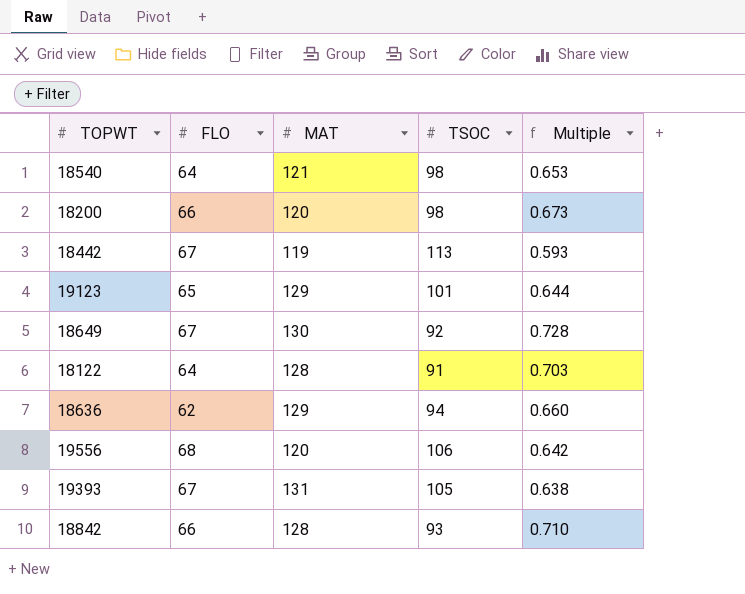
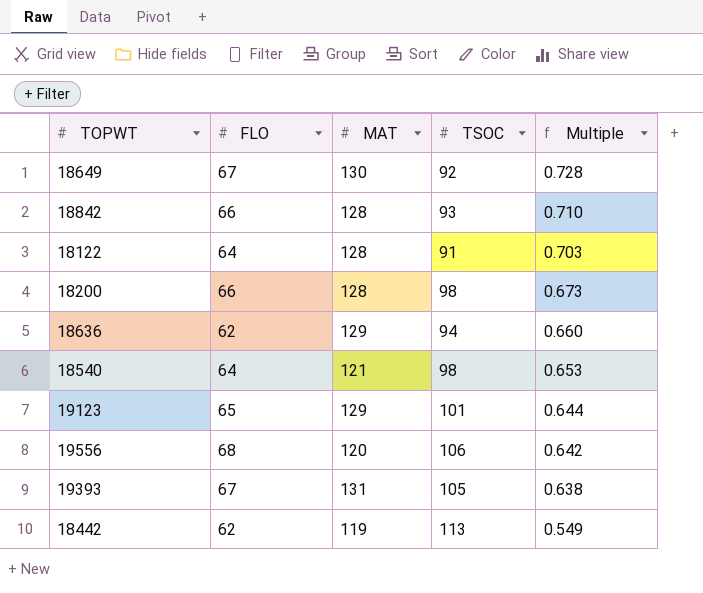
row order: none -> Multiple descending
18200 | MAT: 120 -> 128
18442 | FLO: 67 -> 62
18442 | Multiple: 0.593 -> 0.549

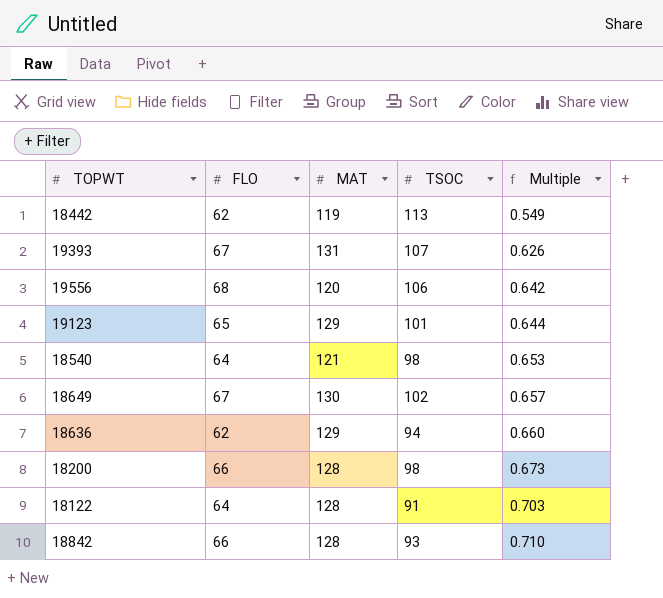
row order: Multiple descending -> Multiple ascending
19393 | TSOC: 105 -> 107
19393 | Multiple: 0.638 -> 0.626
18649 | TSOC: 92 -> 102
18649 | Multiple: 0.728 -> 0.657

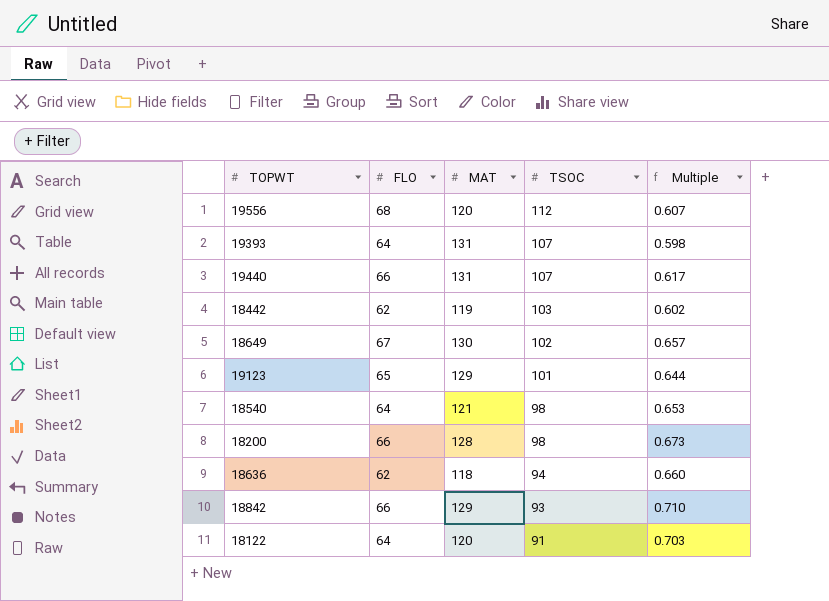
row order: Multiple ascending -> TSOC descending
19556 | TSOC: 106 -> 112
19556 | Multiple: 0.642 -> 0.607
19393 | FLO: 67 -> 64
19393 | Multiple: 0.626 -> 0.598
row 19440: none -> 66 | 131 | 107 | 0.617
18442 | TSOC: 113 -> 103
18442 | Multiple: 0.549 -> 0.602
18636 | MAT: 129 -> 118
18842 | MAT: 128 -> 129
18122 | MAT: 128 -> 120

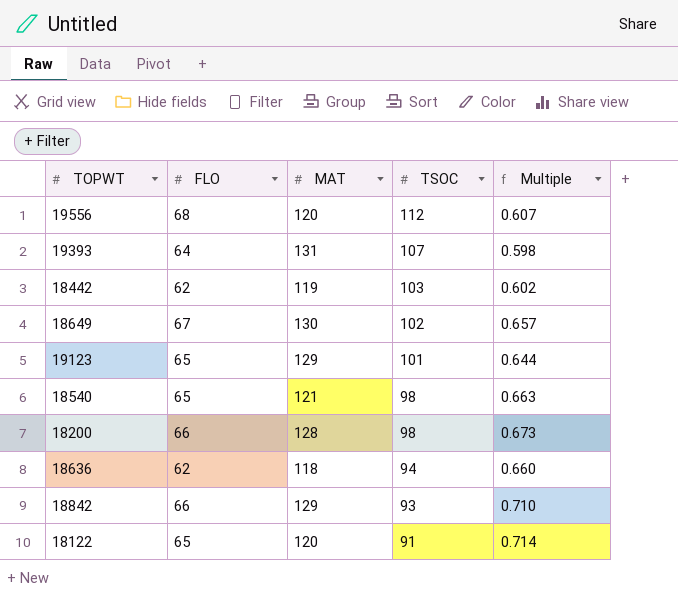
row 19440: 66 | 131 | 107 | 0.617 -> none
18540 | FLO: 64 -> 65
18540 | Multiple: 0.653 -> 0.663
18122 | FLO: 64 -> 65
18122 | Multiple: 0.703 -> 0.714

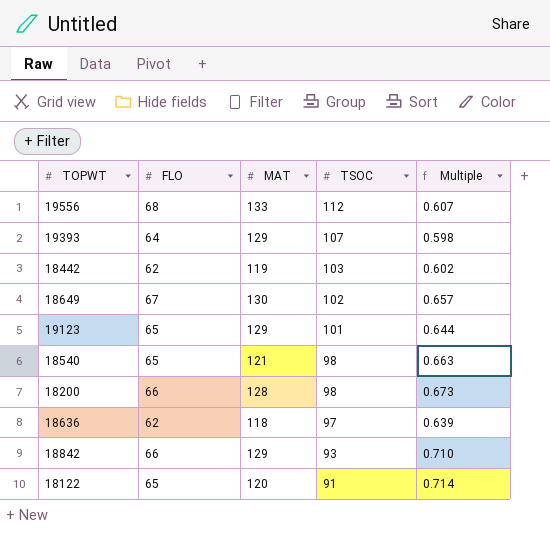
19556 | MAT: 120 -> 133
19393 | MAT: 131 -> 129
18636 | TSOC: 94 -> 97
18636 | Multiple: 0.660 -> 0.639

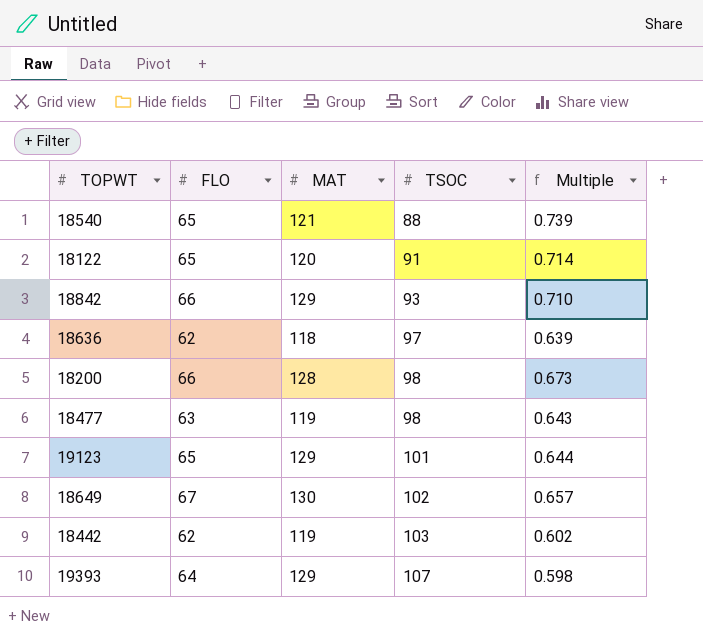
row order: TSOC descending -> TSOC ascending
row 19556: 68 | 133 | 112 | 0.607 -> none
18540 | TSOC: 98 -> 88
18540 | Multiple: 0.663 -> 0.739
row 18477: none -> 63 | 119 | 98 | 0.643

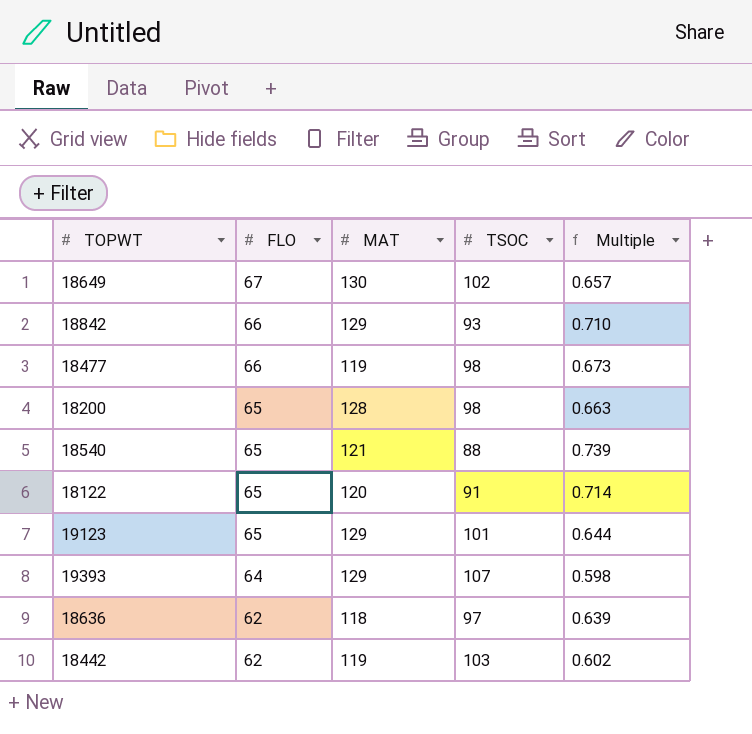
row order: TSOC ascending -> FLO descending
18477 | FLO: 63 -> 66
18477 | Multiple: 0.643 -> 0.673
18200 | FLO: 66 -> 65
18200 | Multiple: 0.673 -> 0.663

